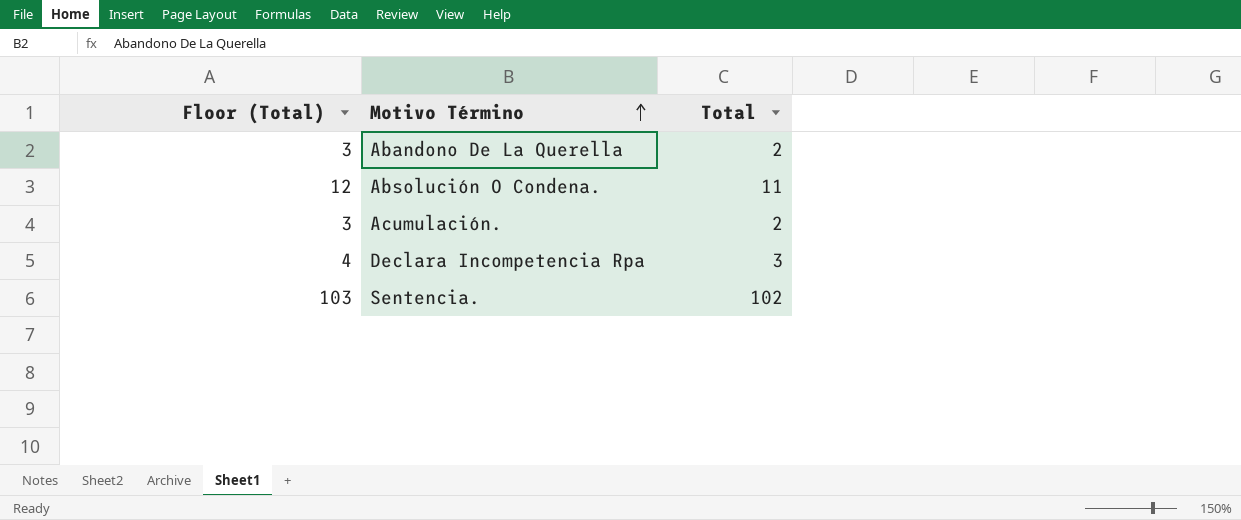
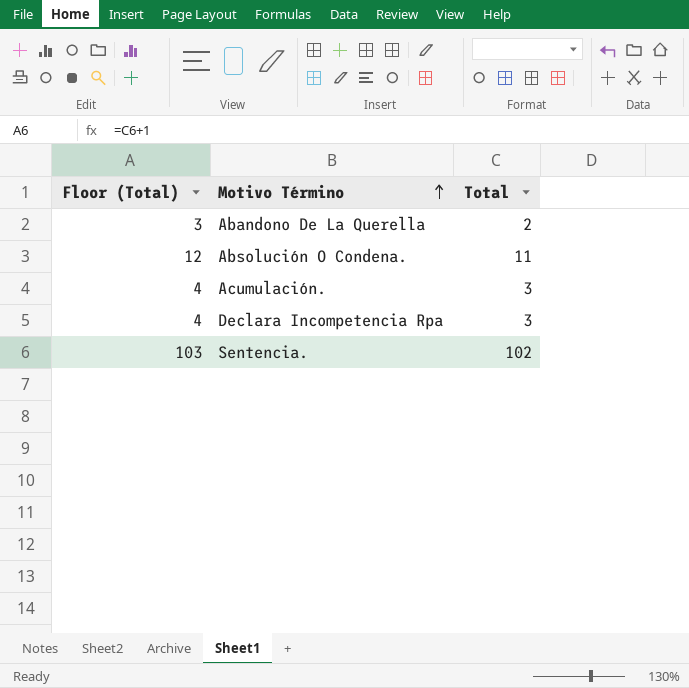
Acumulación. | Floor (Total): 3 -> 4
Acumulación. | Total: 2 -> 3

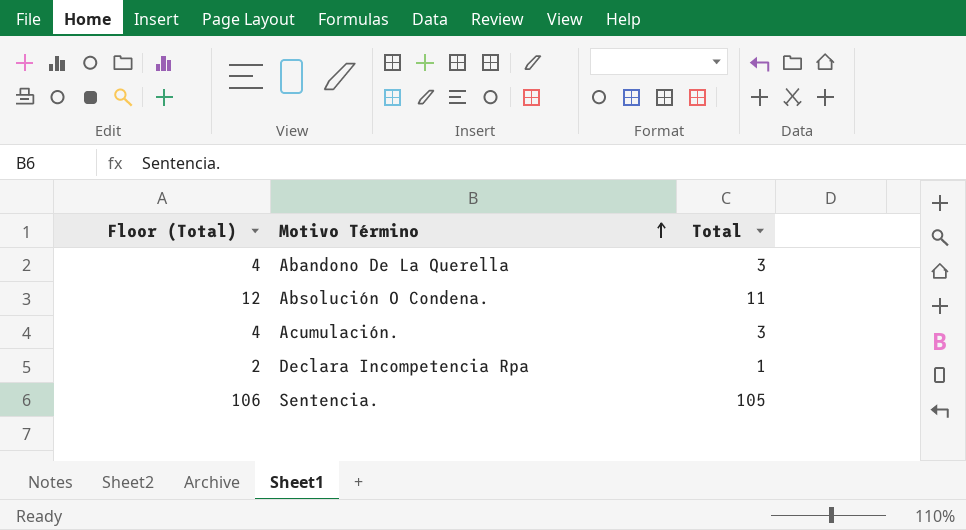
Abandono De La Querella | Floor (Total): 3 -> 4
Abandono De La Querella | Total: 2 -> 3
Declara Incompetencia Rpa | Floor (Total): 4 -> 2
Declara Incompetencia Rpa | Total: 3 -> 1
Sentencia. | Floor (Total): 103 -> 106
Sentencia. | Total: 102 -> 105

